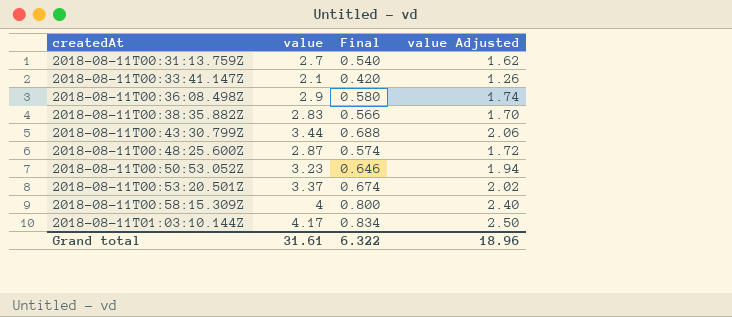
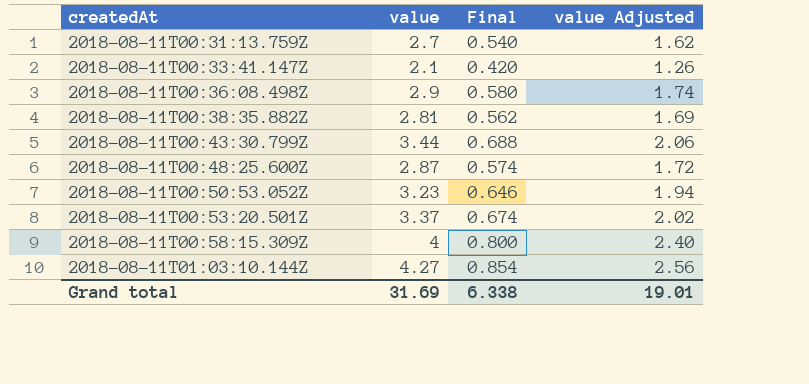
2018-08-11T00:38:35.882Z | value: 2.83 -> 2.81
2018-08-11T00:38:35.882Z | Final: 0.566 -> 0.562
2018-08-11T00:38:35.882Z | value Adjusted: 1.70 -> 1.69
2018-08-11T01:03:10.144Z | value: 4.17 -> 4.27
2018-08-11T01:03:10.144Z | Final: 0.834 -> 0.854
2018-08-11T01:03:10.144Z | value Adjusted: 2.50 -> 2.56
Grand total | value: 31.61 -> 31.69
Grand total | Final: 6.322 -> 6.338
Grand total | value Adjusted: 18.96 -> 19.01

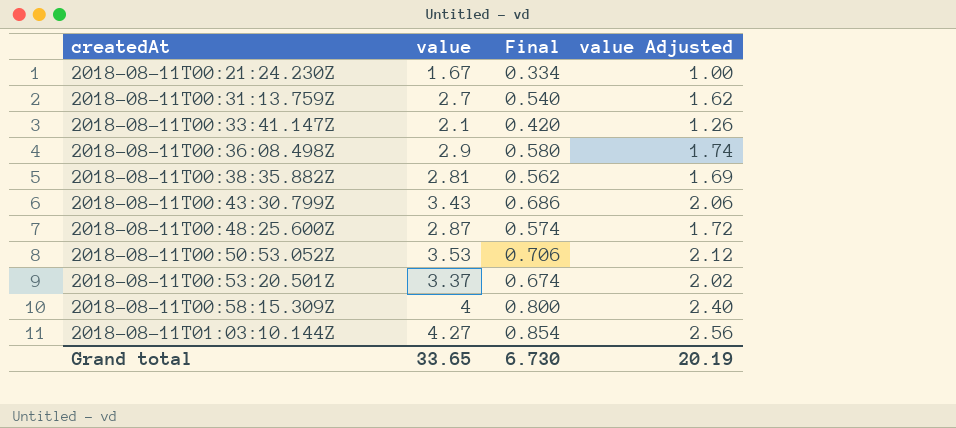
row 2018-08-11T00:21:24.230Z: none -> 1.67 | 0.334 | 1.00
2018-08-11T00:43:30.799Z | value: 3.44 -> 3.43
2018-08-11T00:43:30.799Z | Final: 0.688 -> 0.686
2018-08-11T00:50:53.052Z | value: 3.23 -> 3.53
2018-08-11T00:50:53.052Z | Final: 0.646 -> 0.706
2018-08-11T00:50:53.052Z | value Adjusted: 1.94 -> 2.12
Grand total | value: 31.69 -> 33.65
Grand total | Final: 6.338 -> 6.730
Grand total | value Adjusted: 19.01 -> 20.19

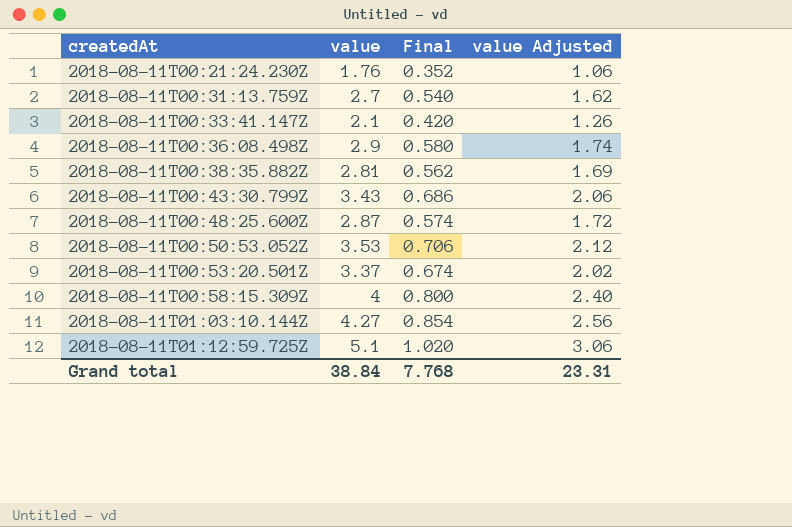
2018-08-11T00:21:24.230Z | value: 1.67 -> 1.76
2018-08-11T00:21:24.230Z | Final: 0.334 -> 0.352
2018-08-11T00:21:24.230Z | value Adjusted: 1.00 -> 1.06
row 2018-08-11T01:12:59.725Z: none -> 5.1 | 1.020 | 3.06
Grand total | value: 33.65 -> 38.84
Grand total | Final: 6.730 -> 7.768
Grand total | value Adjusted: 20.19 -> 23.31

